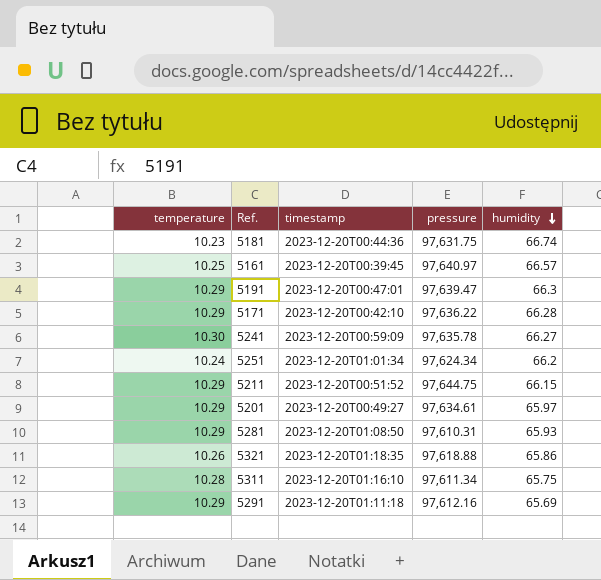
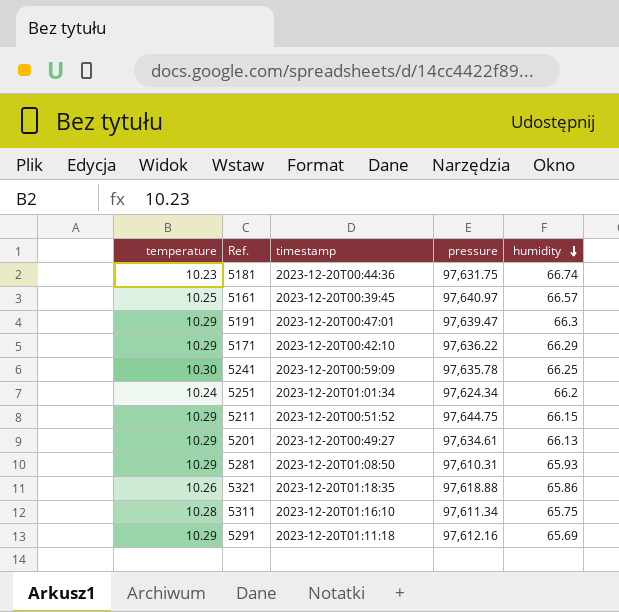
5171 | humidity: 66.28 -> 66.29
5241 | humidity: 66.27 -> 66.25
5201 | humidity: 65.97 -> 66.13

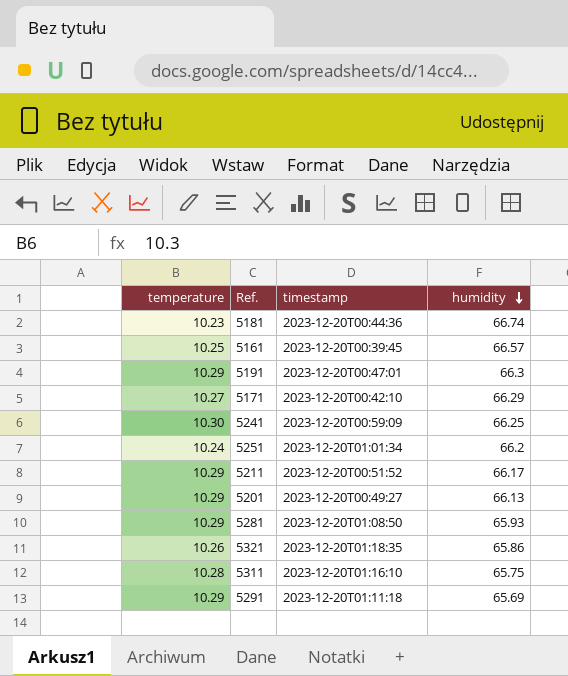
column pressure | position: 4 -> none
5171 | temperature: 10.29 -> 10.27
5211 | humidity: 66.15 -> 66.17

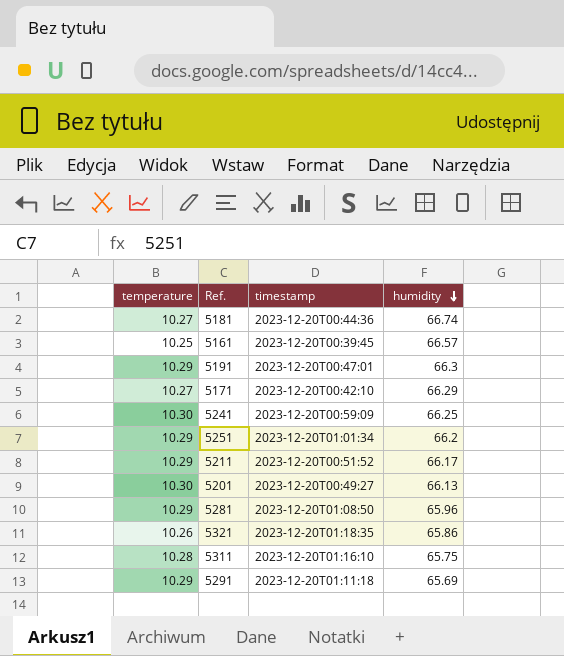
5181 | temperature: 10.23 -> 10.27
5251 | temperature: 10.24 -> 10.29
5201 | temperature: 10.29 -> 10.30
5281 | humidity: 65.93 -> 65.96

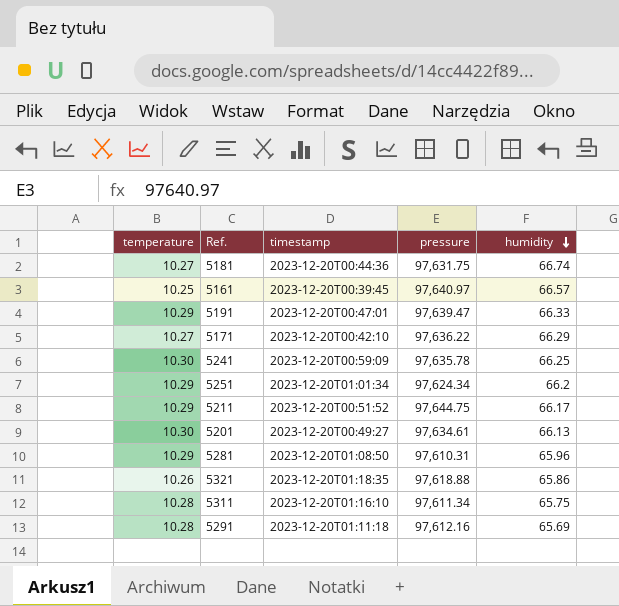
column pressure | position: none -> 4
5191 | humidity: 66.3 -> 66.33
5291 | temperature: 10.29 -> 10.28

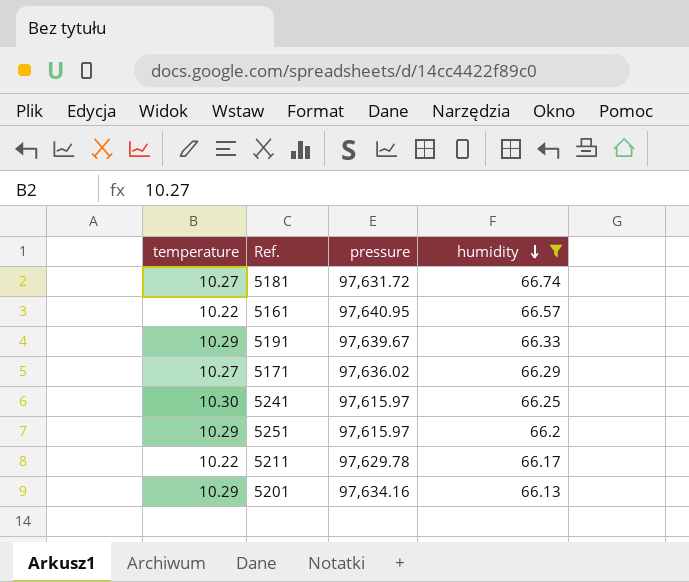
filter: none -> humidity >= 66.13
column timestamp | position: 3 -> none
5181 | pressure: 97,631.75 -> 97,631.72
5161 | temperature: 10.25 -> 10.22
5161 | pressure: 97,640.97 -> 97,640.95
5191 | pressure: 97,639.47 -> 97,639.67
5171 | pressure: 97,636.22 -> 97,636.02
5241 | pressure: 97,635.78 -> 97,615.97
5251 | pressure: 97,624.34 -> 97,615.97
5211 | temperature: 10.29 -> 10.22
5211 | pressure: 97,644.75 -> 97,629.78
5201 | temperature: 10.30 -> 10.29
5201 | pressure: 97,634.61 -> 97,634.16

